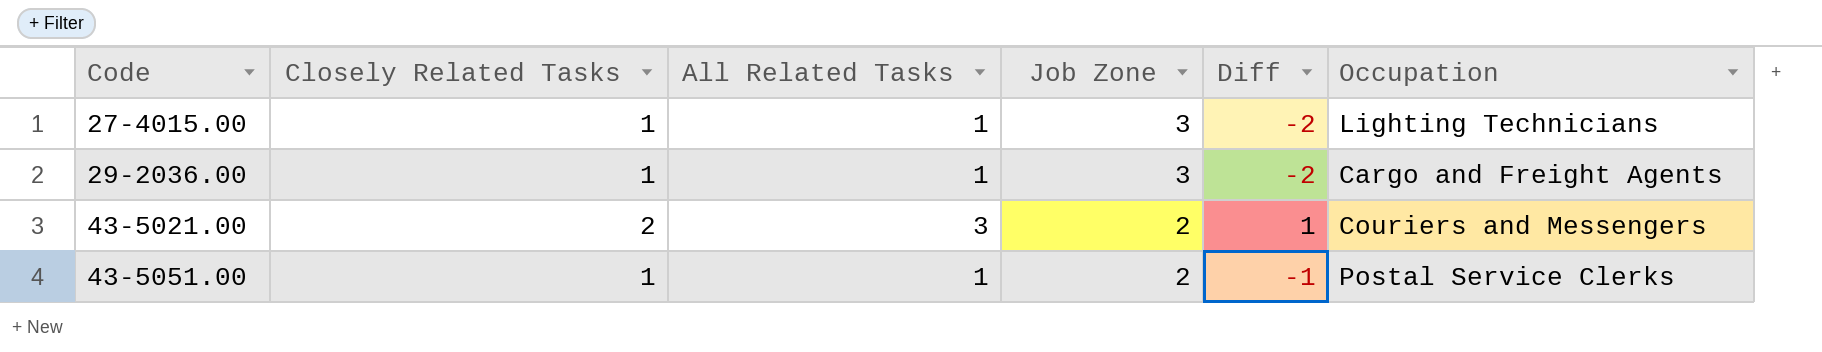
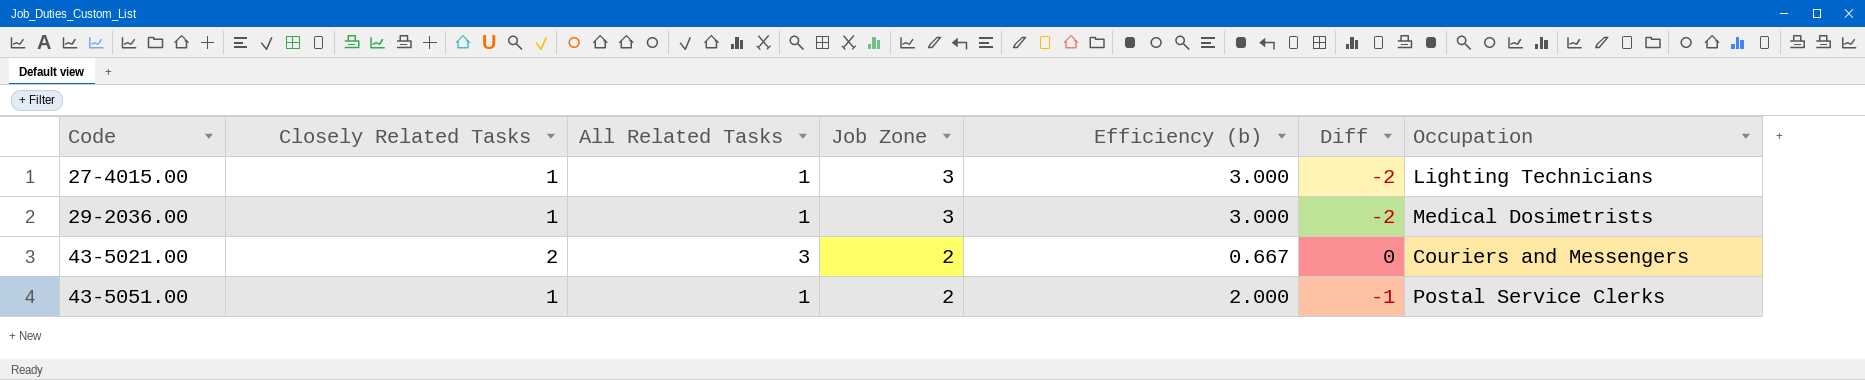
column Efficiency (b) | formula: none -> [Job Zone] / [All Related Tasks]
column Diff | formula: [All Related Tasks] - [Job Zone] -> [Closely Related Tasks] - [Job Zone]
29-2036.00 | Occupation: Cargo and Freight Agents -> Medical Dosimetrists

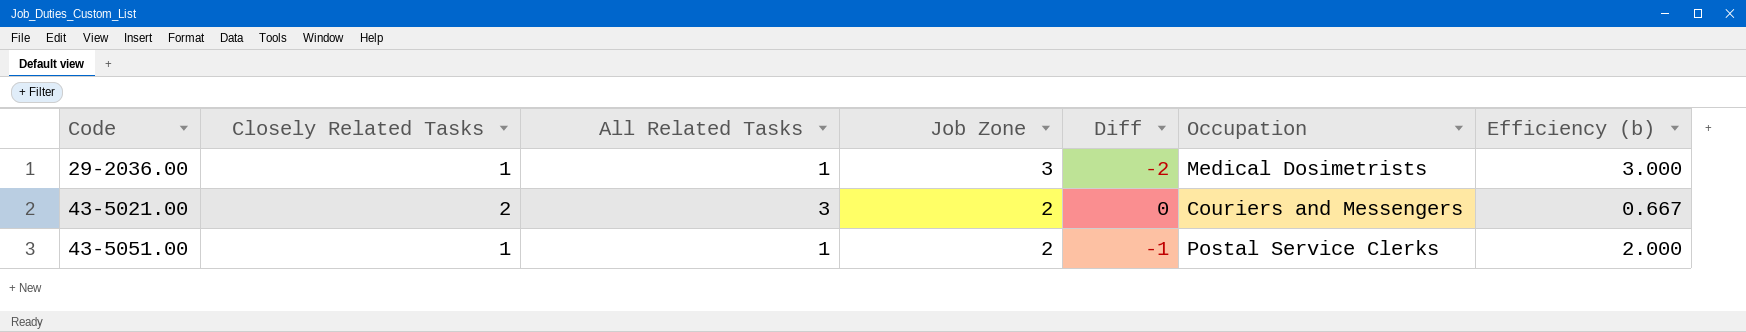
column Efficiency (b) | position: 5 -> 7
row 27-4015.00: 1 | 1 | 3 | 3.000 | -2 | Lighting Technicians -> none

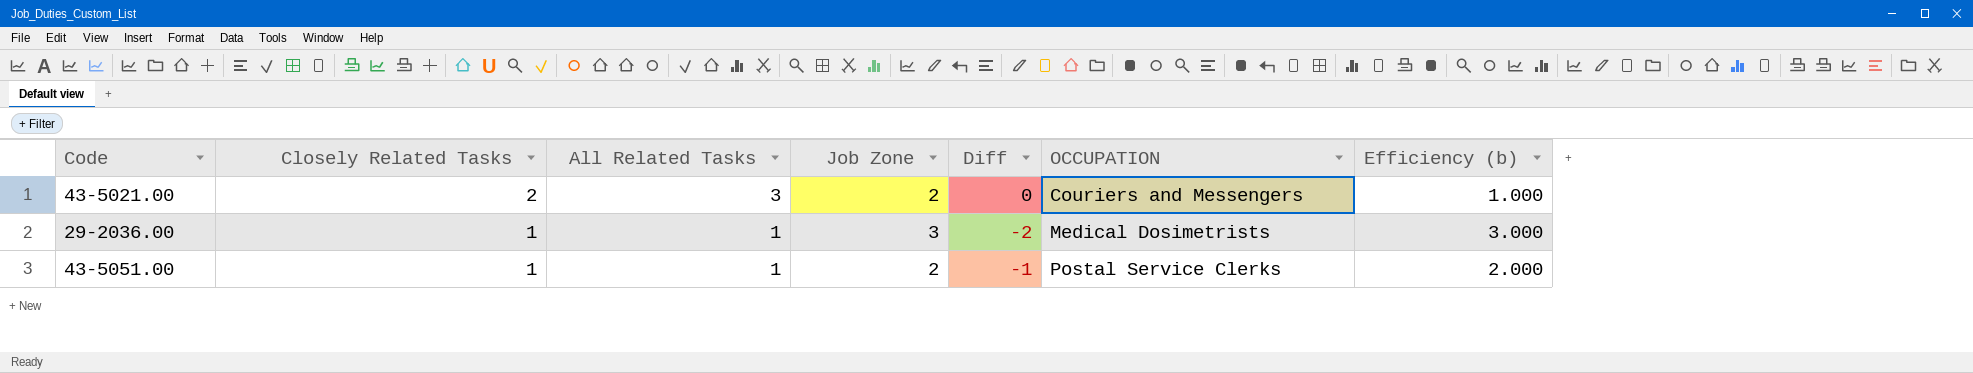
row order: Code ascending -> Closely Related Tasks descending
column name: Occupation -> OCCUPATION
column Efficiency (b) | formula: [Job Zone] / [All Related Tasks] -> [Job Zone] / [Closely Related Tasks]

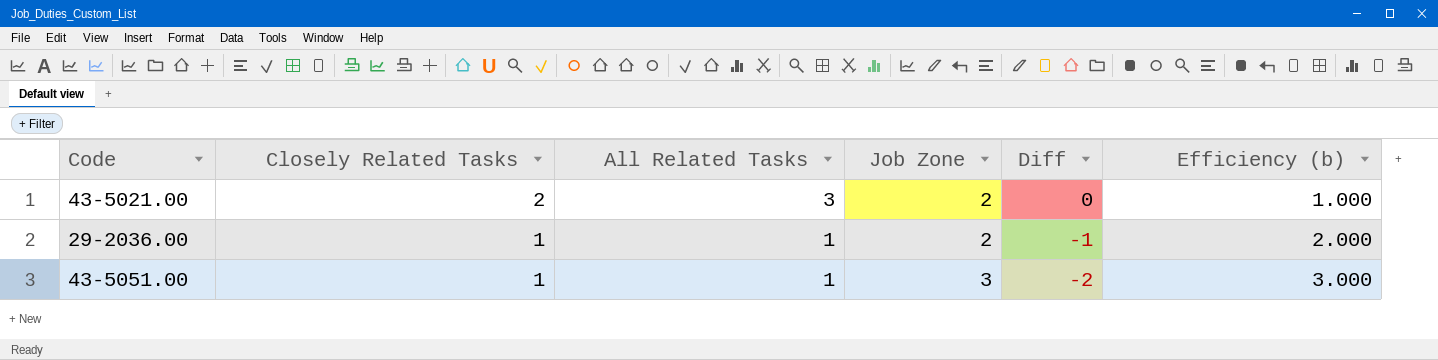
column OCCUPATION | position: 6 -> none
29-2036.00 | Job Zone: 3 -> 2
29-2036.00 | Diff: -2 -> -1
29-2036.00 | Efficiency (b): 3.000 -> 2.000
43-5051.00 | Job Zone: 2 -> 3
43-5051.00 | Diff: -1 -> -2
43-5051.00 | Efficiency (b): 2.000 -> 3.000

